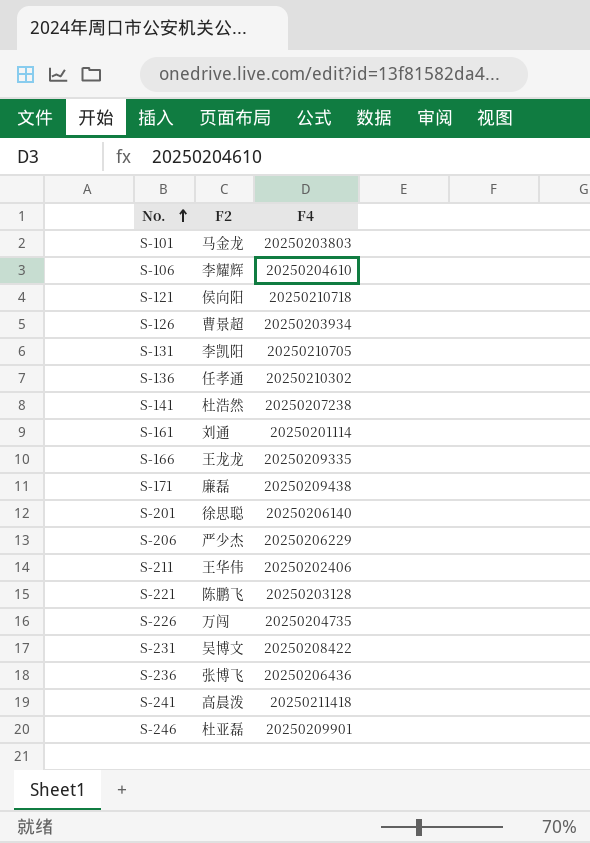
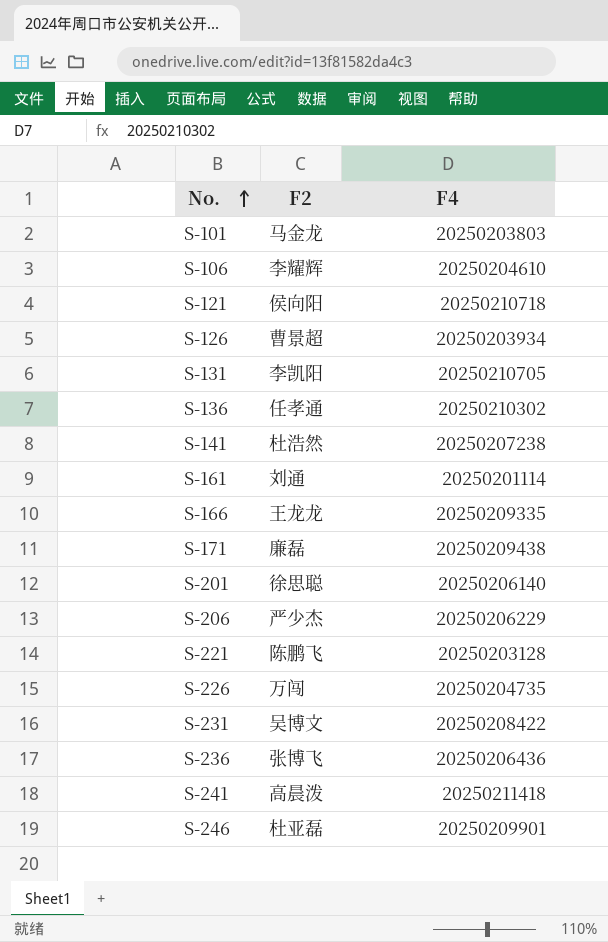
row S-211: 王华伟 | 20250202406 -> none

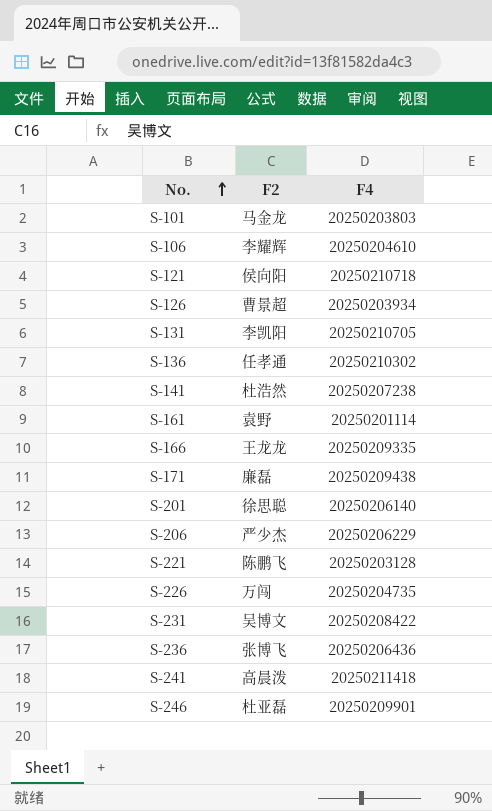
S-161 | F2: 刘通 -> 袁野

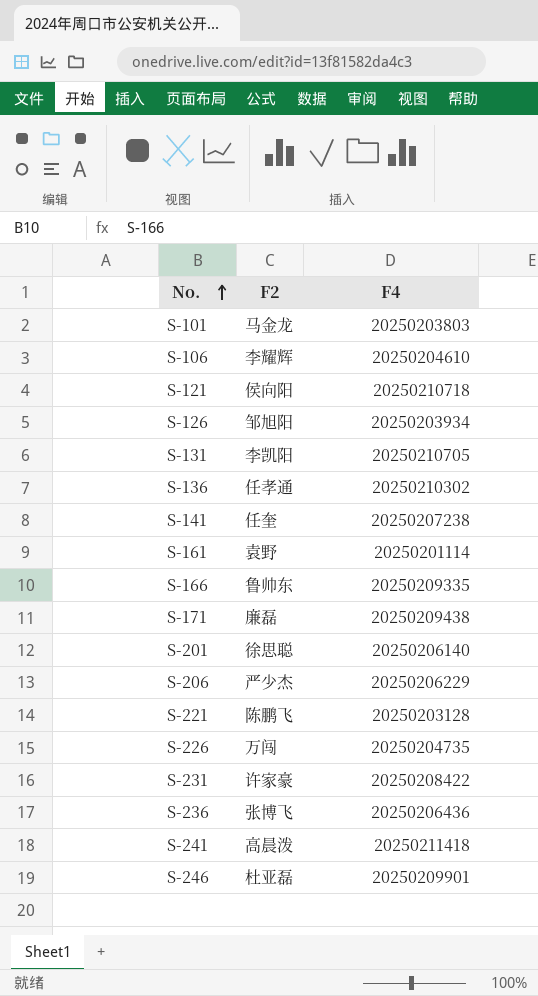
S-126 | F2: 曹景超 -> 邹旭阳
S-141 | F2: 杜浩然 -> 任奎
S-166 | F2: 王龙龙 -> 鲁帅东
S-231 | F2: 吴博文 -> 许家豪

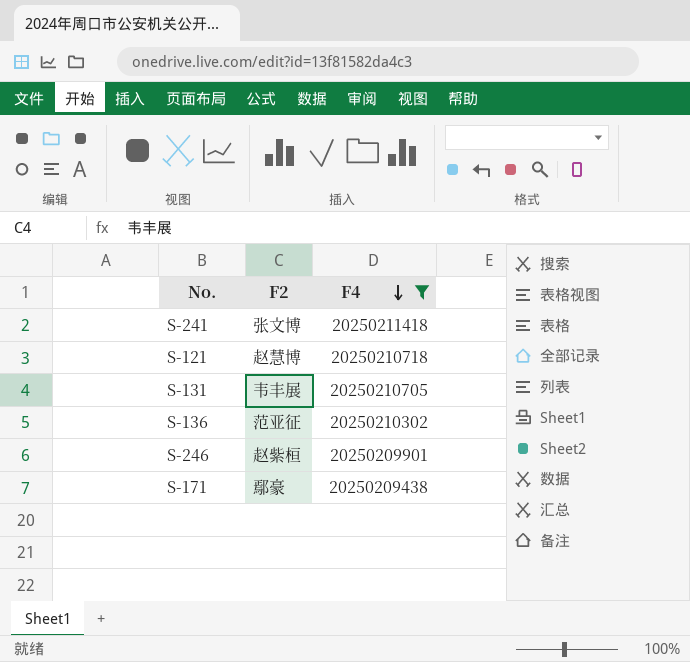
filter: none -> F4 >= 20250209438
row order: No. ascending -> F4 descending
S-241 | F2: 高晨泼 -> 张文博
S-121 | F2: 侯向阳 -> 赵慧博
S-131 | F2: 李凯阳 -> 韦丰展
S-136 | F2: 任孝通 -> 范亚征
S-246 | F2: 杜亚磊 -> 赵紫桓
S-171 | F2: 廉磊 -> 鄢豪

